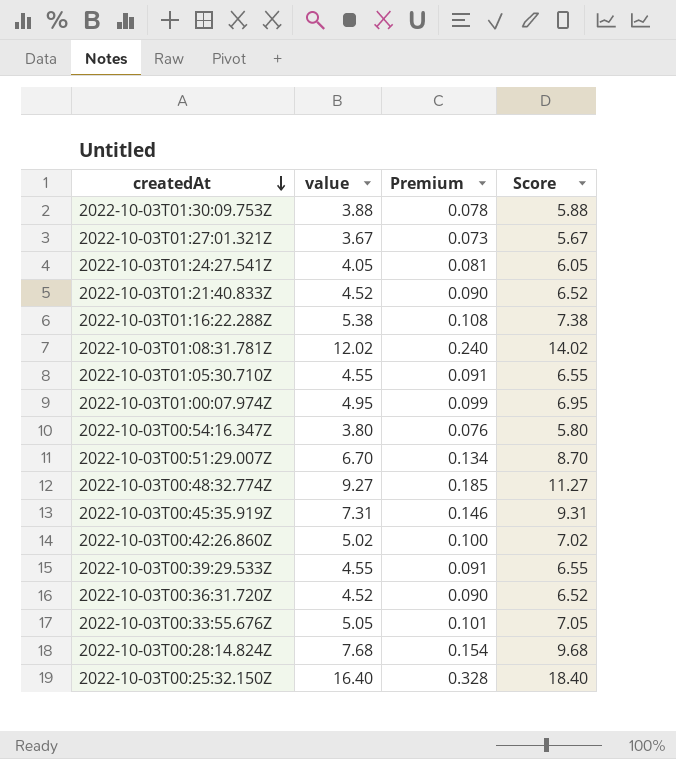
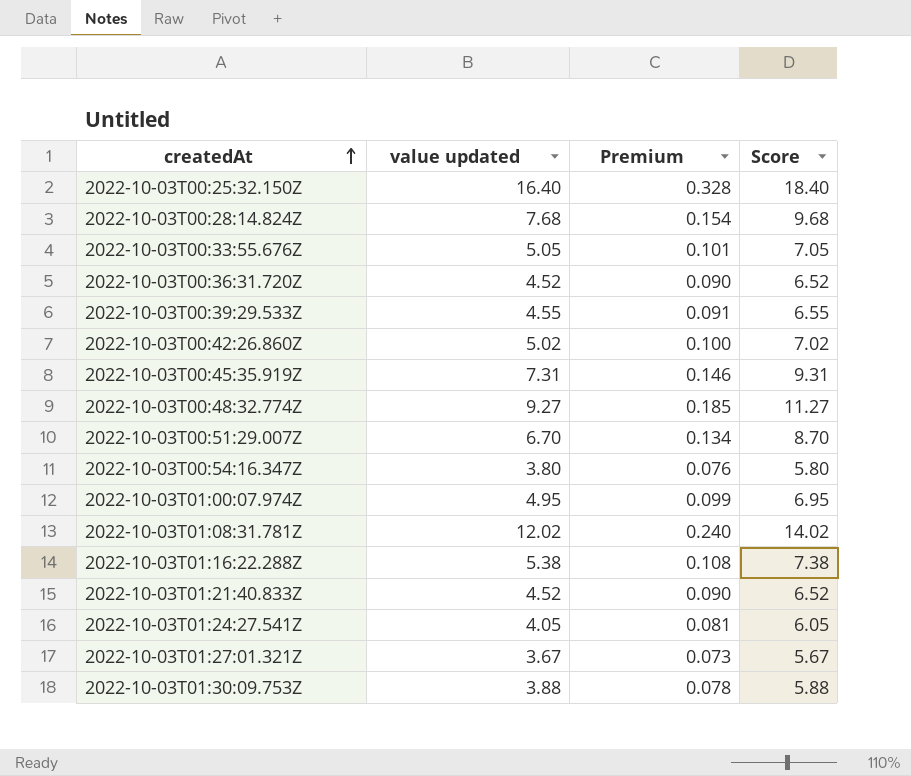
row order: createdAt descending -> createdAt ascending
column name: value -> value updated
row 2022-10-03T01:05:30.710Z: 4.55 | 0.091 | 6.55 -> none

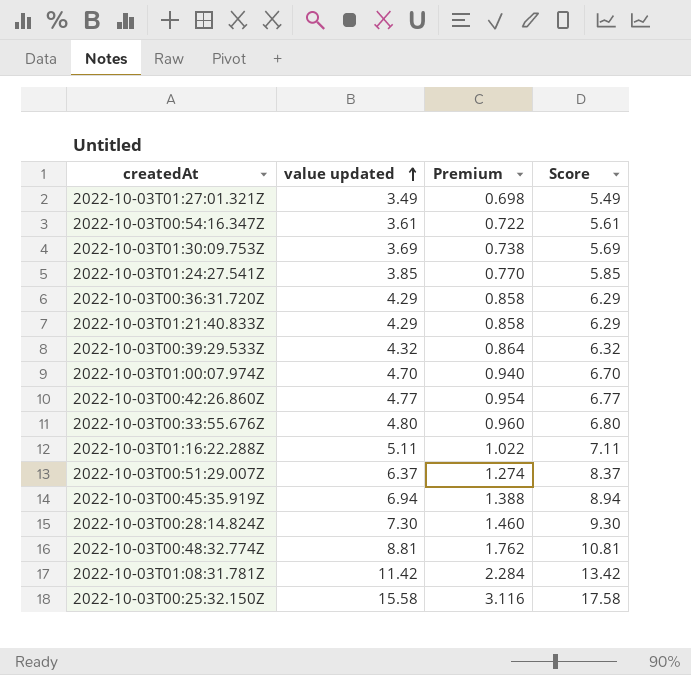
row order: createdAt ascending -> value updated ascending
column Premium | formula: [value updated] * 0.02 -> [value updated] * 0.2
2022-10-03T01:27:01.321Z | value updated: 3.67 -> 3.49
2022-10-03T01:27:01.321Z | Score: 5.67 -> 5.49
2022-10-03T00:54:16.347Z | value updated: 3.80 -> 3.61
2022-10-03T00:54:16.347Z | Score: 5.80 -> 5.61
2022-10-03T01:30:09.753Z | value updated: 3.88 -> 3.69
2022-10-03T01:30:09.753Z | Score: 5.88 -> 5.69
2022-10-03T01:24:27.541Z | value updated: 4.05 -> 3.85
2022-10-03T01:24:27.541Z | Score: 6.05 -> 5.85
2022-10-03T00:36:31.720Z | value updated: 4.52 -> 4.29
2022-10-03T00:36:31.720Z | Score: 6.52 -> 6.29
2022-10-03T01:21:40.833Z | value updated: 4.52 -> 4.29
2022-10-03T01:21:40.833Z | Score: 6.52 -> 6.29
2022-10-03T00:39:29.533Z | value updated: 4.55 -> 4.32
2022-10-03T00:39:29.533Z | Score: 6.55 -> 6.32
2022-10-03T01:00:07.974Z | value updated: 4.95 -> 4.70
2022-10-03T01:00:07.974Z | Score: 6.95 -> 6.70
2022-10-03T00:42:26.860Z | value updated: 5.02 -> 4.77
2022-10-03T00:42:26.860Z | Score: 7.02 -> 6.77
2022-10-03T00:33:55.676Z | value updated: 5.05 -> 4.80
2022-10-03T00:33:55.676Z | Score: 7.05 -> 6.80
2022-10-03T01:16:22.288Z | value updated: 5.38 -> 5.11
2022-10-03T01:16:22.288Z | Score: 7.38 -> 7.11
2022-10-03T00:51:29.007Z | value updated: 6.70 -> 6.37
2022-10-03T00:51:29.007Z | Score: 8.70 -> 8.37
2022-10-03T00:45:35.919Z | value updated: 7.31 -> 6.94
2022-10-03T00:45:35.919Z | Score: 9.31 -> 8.94
2022-10-03T00:28:14.824Z | value updated: 7.68 -> 7.30
2022-10-03T00:28:14.824Z | Score: 9.68 -> 9.30
2022-10-03T00:48:32.774Z | value updated: 9.27 -> 8.81
2022-10-03T00:48:32.774Z | Score: 11.27 -> 10.81
2022-10-03T01:08:31.781Z | value updated: 12.02 -> 11.42
2022-10-03T01:08:31.781Z | Score: 14.02 -> 13.42
2022-10-03T00:25:32.150Z | value updated: 16.40 -> 15.58
2022-10-03T00:25:32.150Z | Score: 18.40 -> 17.58

